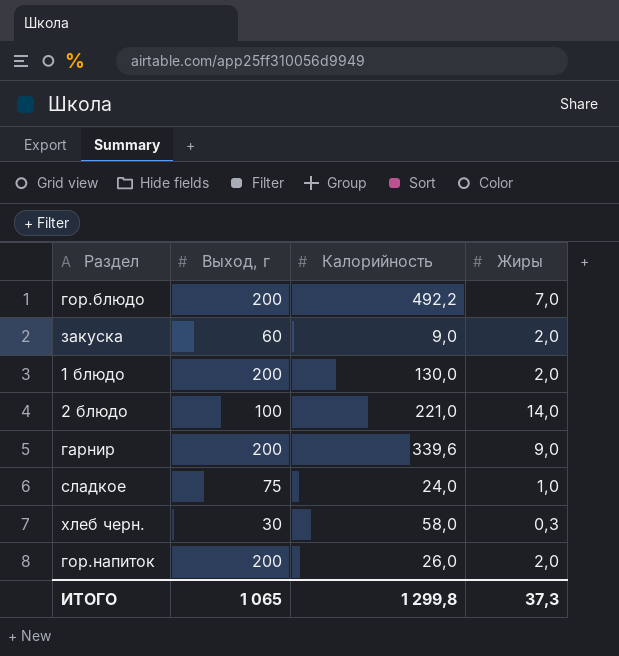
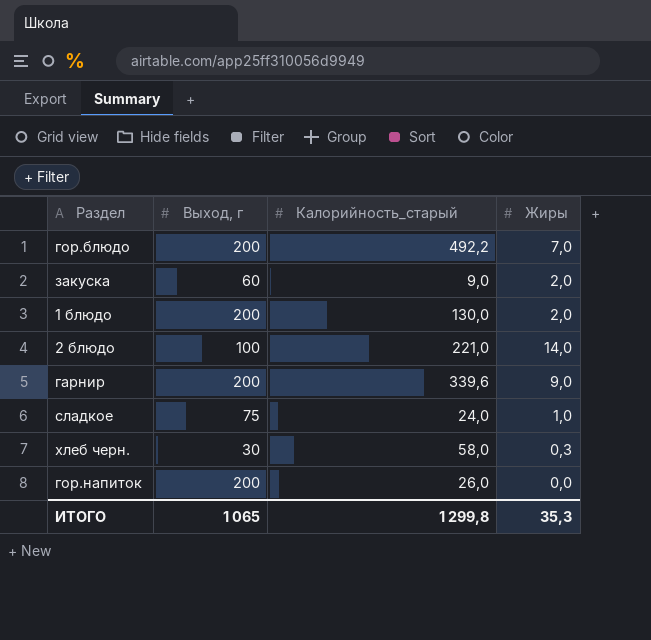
column name: Калорийность -> Калорийность_старый
гор.напиток | Жиры: 2,0 -> 0,0
ИТОГО | Жиры: 37,3 -> 35,3

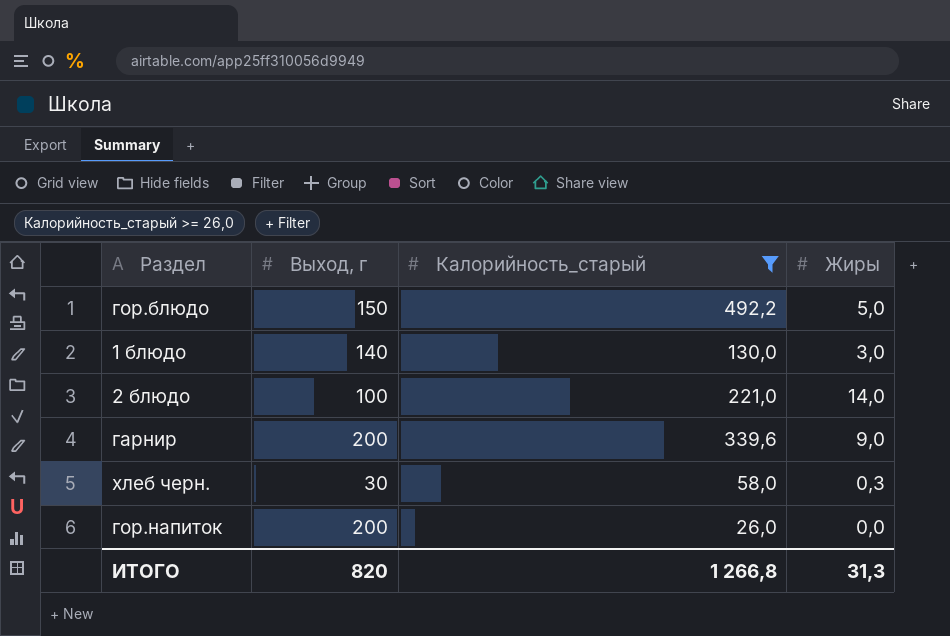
filter: none -> Калорийность_старый >= 26,0
гор.блюдо | Выход, г: 200 -> 150
гор.блюдо | Жиры: 7,0 -> 5,0
1 блюдо | Выход, г: 200 -> 140
1 блюдо | Жиры: 2,0 -> 3,0
ИТОГО | Выход, г: 1 065 -> 820
ИТОГО | Калорийность_старый: 1 299,8 -> 1 266,8
ИТОГО | Жиры: 35,3 -> 31,3

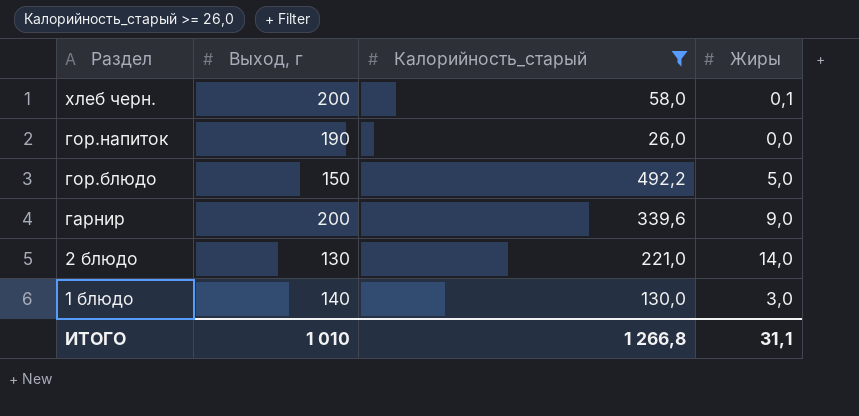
row order: none -> Раздел descending
хлеб черн. | Выход, г: 30 -> 200
хлеб черн. | Жиры: 0,3 -> 0,1
гор.напиток | Выход, г: 200 -> 190
2 блюдо | Выход, г: 100 -> 130
ИТОГО | Выход, г: 820 -> 1 010
ИТОГО | Жиры: 31,3 -> 31,1

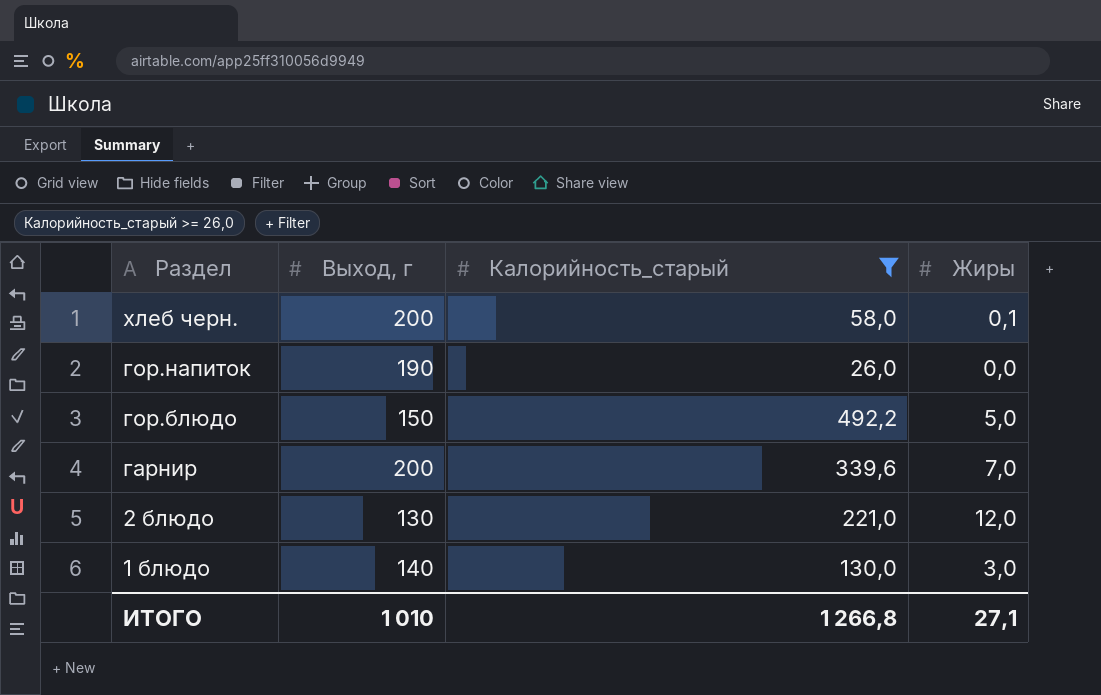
гарнир | Жиры: 9,0 -> 7,0
2 блюдо | Жиры: 14,0 -> 12,0
ИТОГО | Жиры: 31,1 -> 27,1

